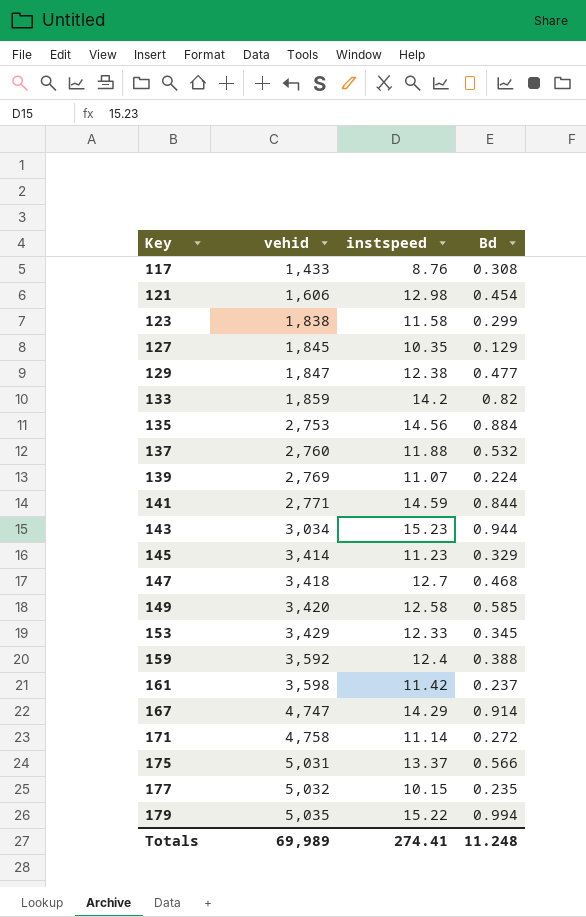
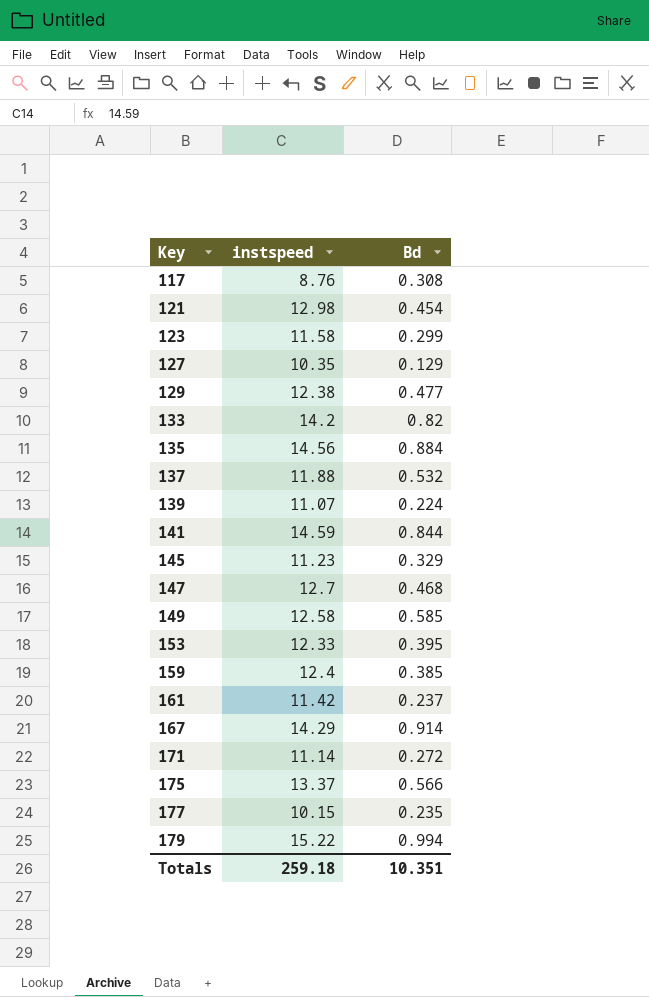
column vehid | position: 2 -> none
row 143: 3,034 | 15.23 | 0.944 -> none
153 | Bd: 0.345 -> 0.395
159 | Bd: 0.388 -> 0.385
Totals | instspeed: 274.41 -> 259.18
Totals | Bd: 11.248 -> 10.351

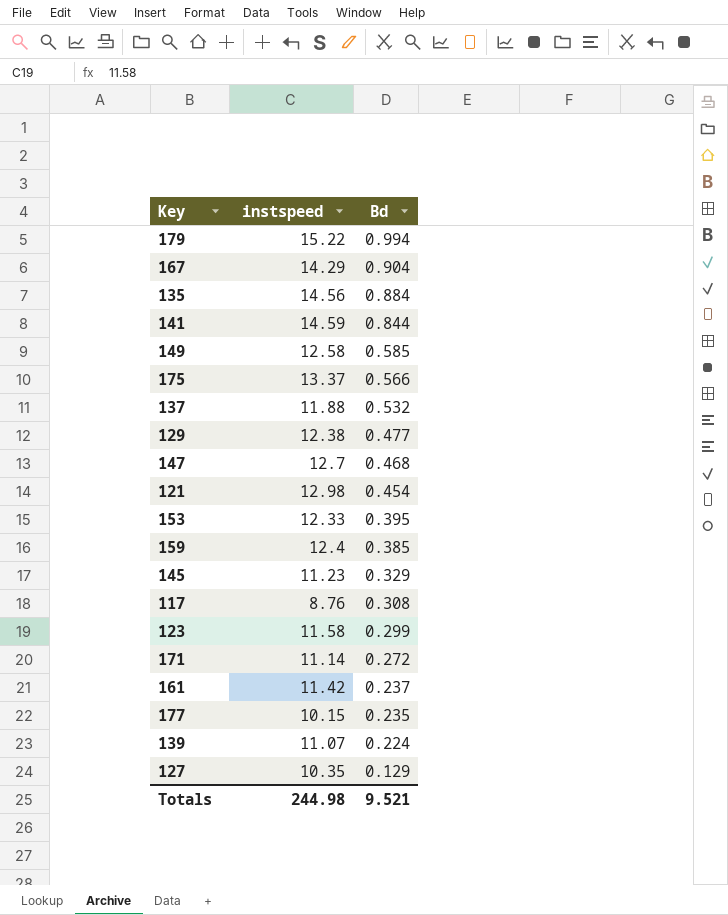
row order: Key ascending -> Bd descending
row 133: 14.2 | 0.82 -> none
167 | Bd: 0.914 -> 0.904
Totals | instspeed: 259.18 -> 244.98
Totals | Bd: 10.351 -> 9.521

